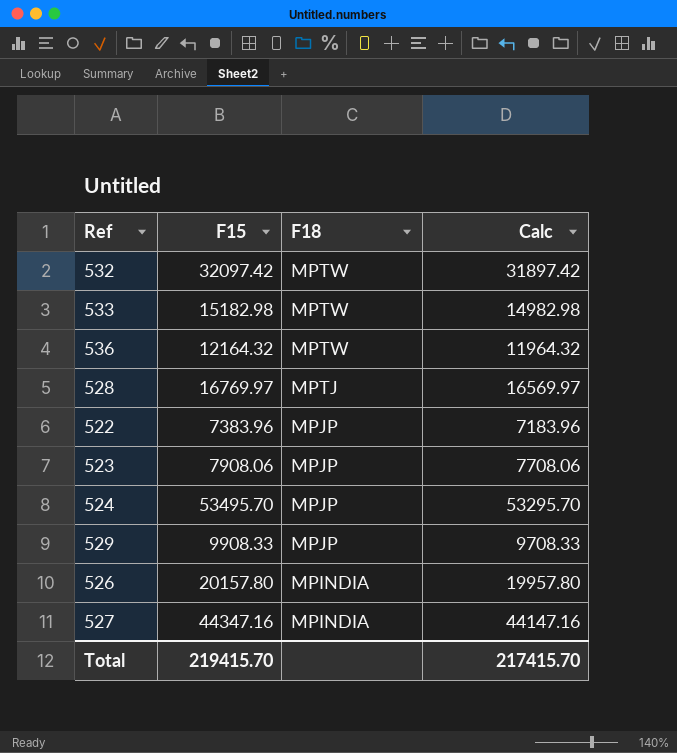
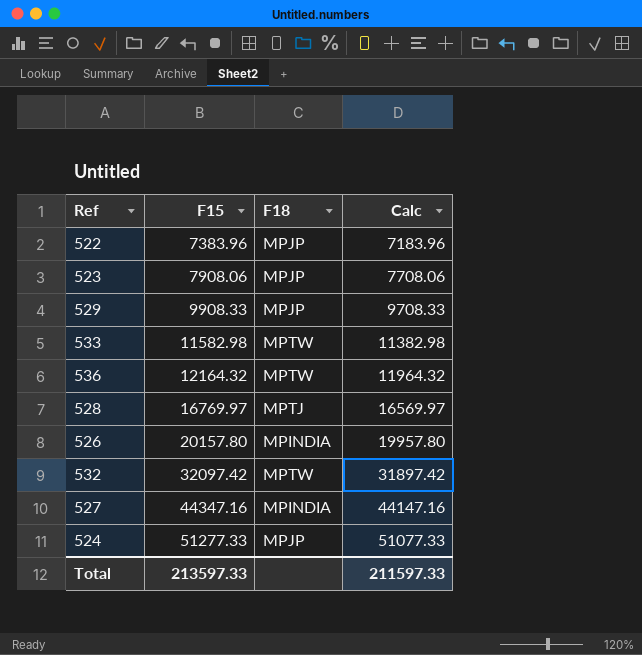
row order: F18 descending -> F15 ascending
533 | F15: 15182.98 -> 11582.98
533 | Calc: 14982.98 -> 11382.98
524 | F15: 53495.70 -> 51277.33
524 | Calc: 53295.70 -> 51077.33
Total | F15: 219415.70 -> 213597.33
Total | Calc: 217415.70 -> 211597.33

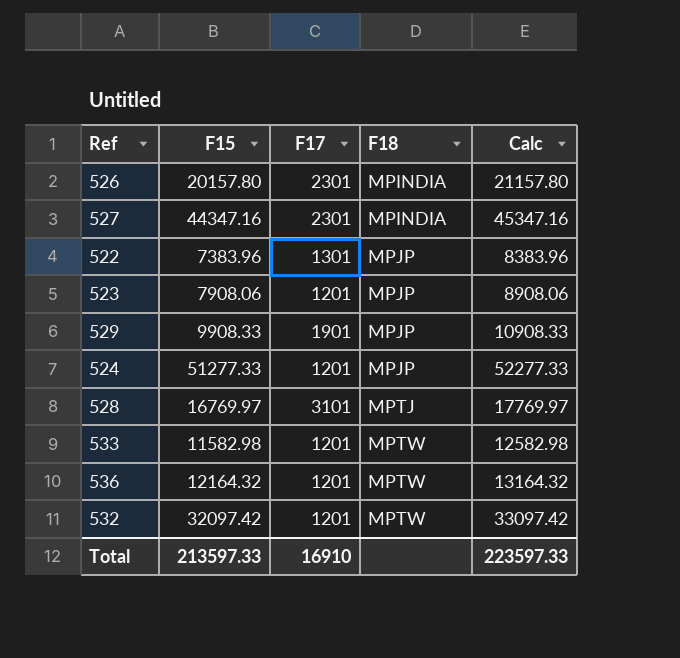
row order: F15 ascending -> F18 ascending
column F17 | position: none -> 3
column Calc | formula: [F15] - 200 -> [F15] + 1000
Total | Calc: 211597.33 -> 223597.33

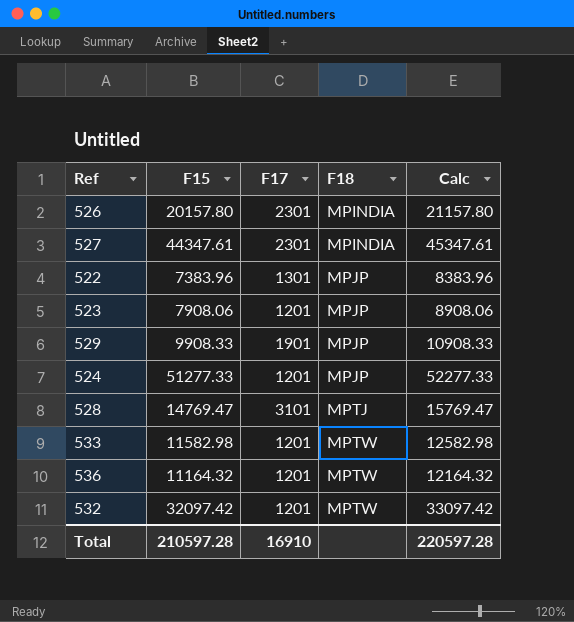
527 | F15: 44347.16 -> 44347.61
527 | Calc: 45347.16 -> 45347.61
528 | F15: 16769.97 -> 14769.47
528 | Calc: 17769.97 -> 15769.47
536 | F15: 12164.32 -> 11164.32
536 | Calc: 13164.32 -> 12164.32
Total | F15: 213597.33 -> 210597.28
Total | Calc: 223597.33 -> 220597.28

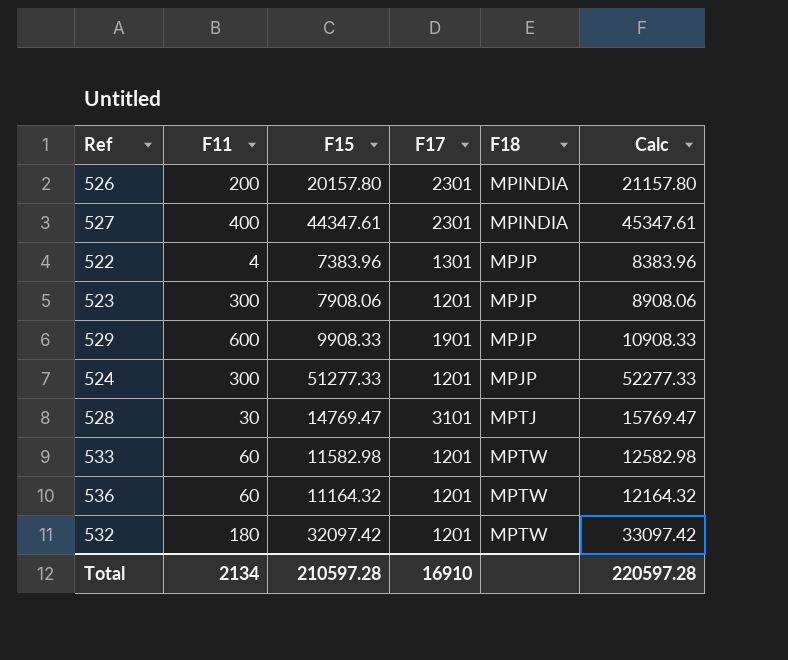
column F11 | position: none -> 2

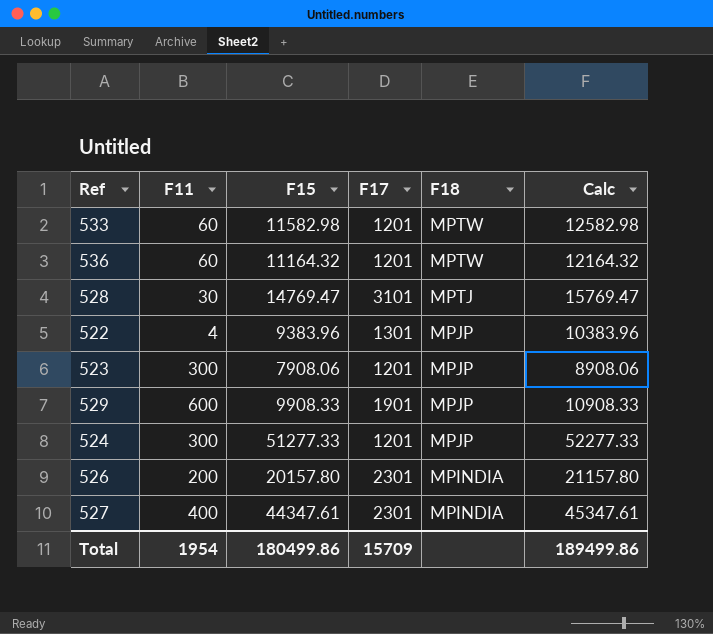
row order: F18 ascending -> F18 descending
row 532: 180 | 32097.42 | 1201 | MPTW | 33097.42 -> none
522 | F15: 7383.96 -> 9383.96
522 | Calc: 8383.96 -> 10383.96
Total | F11: 2134 -> 1954
Total | F15: 210597.28 -> 180499.86
Total | F17: 16910 -> 15709
Total | Calc: 220597.28 -> 189499.86

